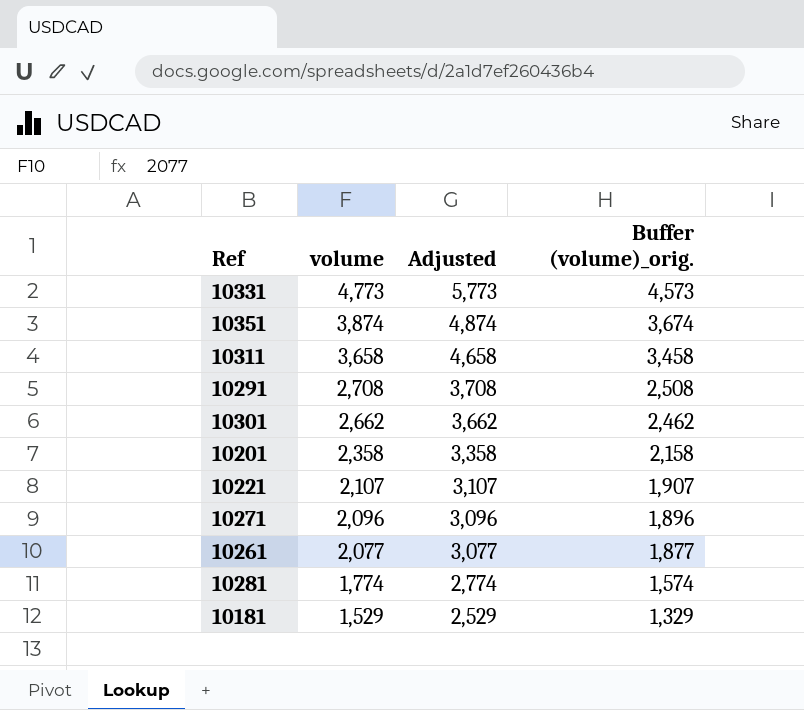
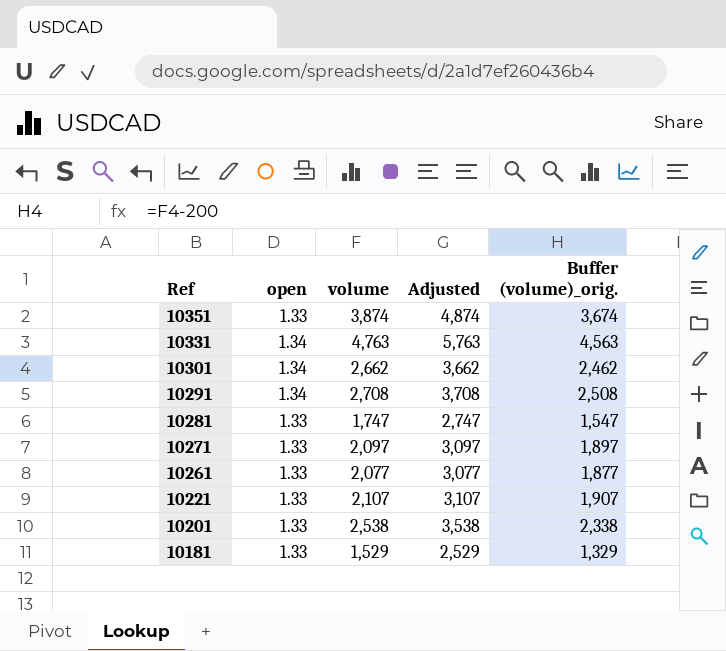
row order: volume descending -> Ref descending
column open | position: none -> 2
row 10311: 3,658 | 4,658 | 3,458 -> none
10331 | volume: 4,773 -> 4,763
10331 | Adjusted: 5,773 -> 5,763
10331 | Buffer (volume)_orig.: 4,573 -> 4,563
10281 | volume: 1,774 -> 1,747
10281 | Adjusted: 2,774 -> 2,747
10281 | Buffer (volume)_orig.: 1,574 -> 1,547
10271 | volume: 2,096 -> 2,097
10271 | Adjusted: 3,096 -> 3,097
10271 | Buffer (volume)_orig.: 1,896 -> 1,897
10201 | volume: 2,358 -> 2,538
10201 | Adjusted: 3,358 -> 3,538
10201 | Buffer (volume)_orig.: 2,158 -> 2,338

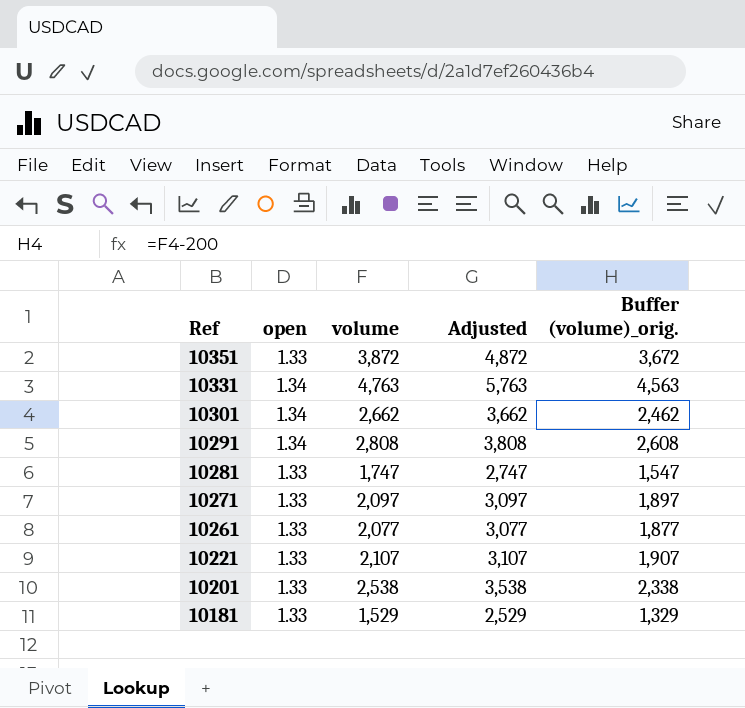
10351 | volume: 3,874 -> 3,872
10351 | Adjusted: 4,874 -> 4,872
10351 | Buffer (volume)_orig.: 3,674 -> 3,672
10291 | volume: 2,708 -> 2,808
10291 | Adjusted: 3,708 -> 3,808
10291 | Buffer (volume)_orig.: 2,508 -> 2,608

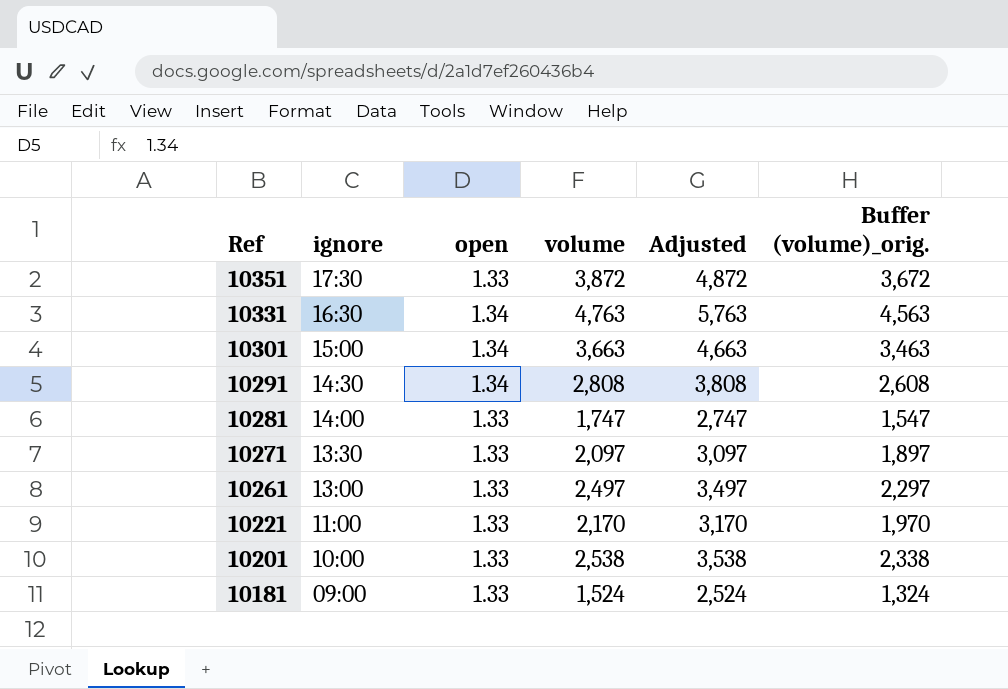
column ignore | position: none -> 2
10301 | volume: 2,662 -> 3,663
10301 | Adjusted: 3,662 -> 4,663
10301 | Buffer (volume)_orig.: 2,462 -> 3,463
10261 | volume: 2,077 -> 2,497
10261 | Adjusted: 3,077 -> 3,497
10261 | Buffer (volume)_orig.: 1,877 -> 2,297
10221 | volume: 2,107 -> 2,170
10221 | Adjusted: 3,107 -> 3,170
10221 | Buffer (volume)_orig.: 1,907 -> 1,970
10181 | volume: 1,529 -> 1,524
10181 | Adjusted: 2,529 -> 2,524
10181 | Buffer (volume)_orig.: 1,329 -> 1,324

